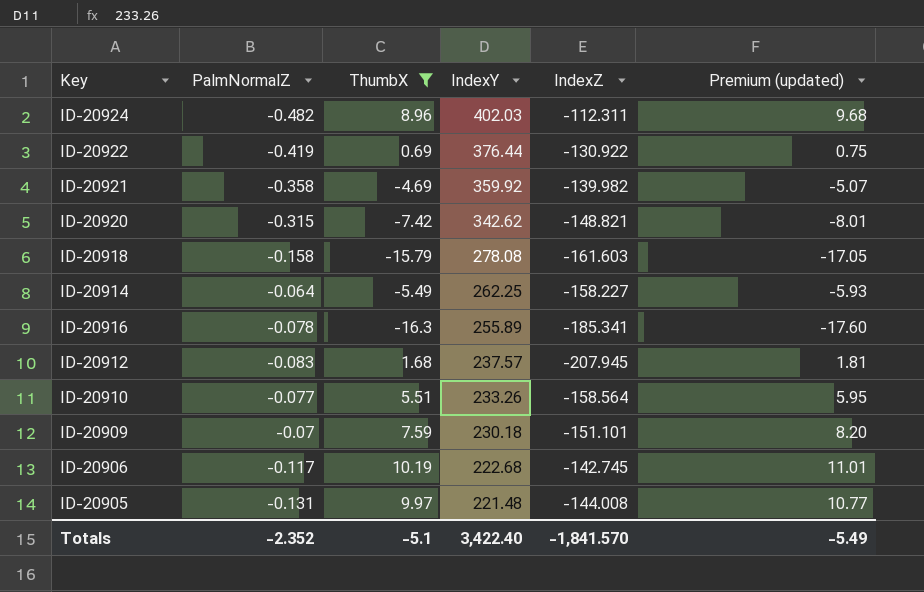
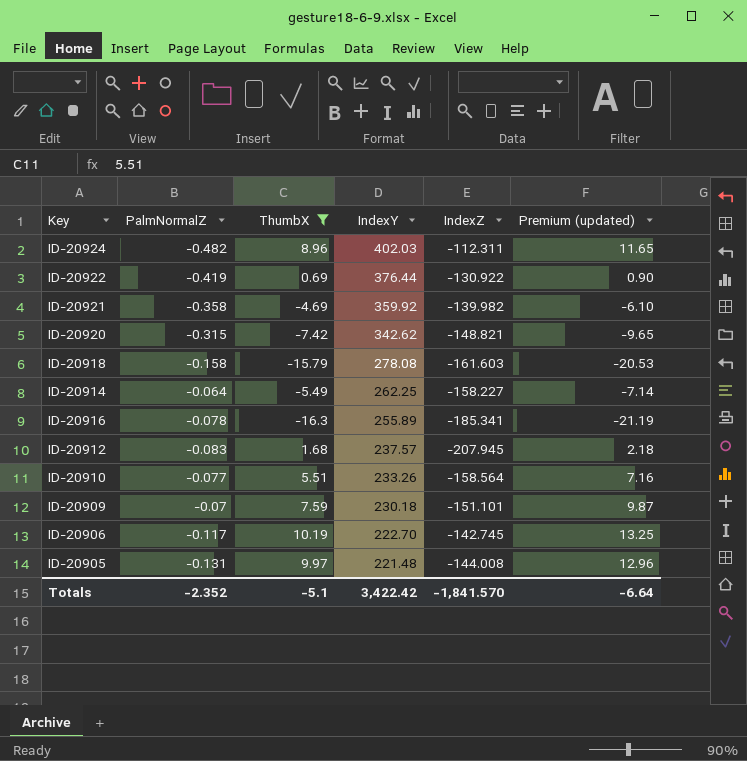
column Premium (updated) | formula: [ThumbX] * 1.08 -> [ThumbX] * 1.3
ID-20906 | IndexY: 222.68 -> 222.70
Totals | IndexY: 3,422.40 -> 3,422.42
Totals | Premium (updated): -5.49 -> -6.64

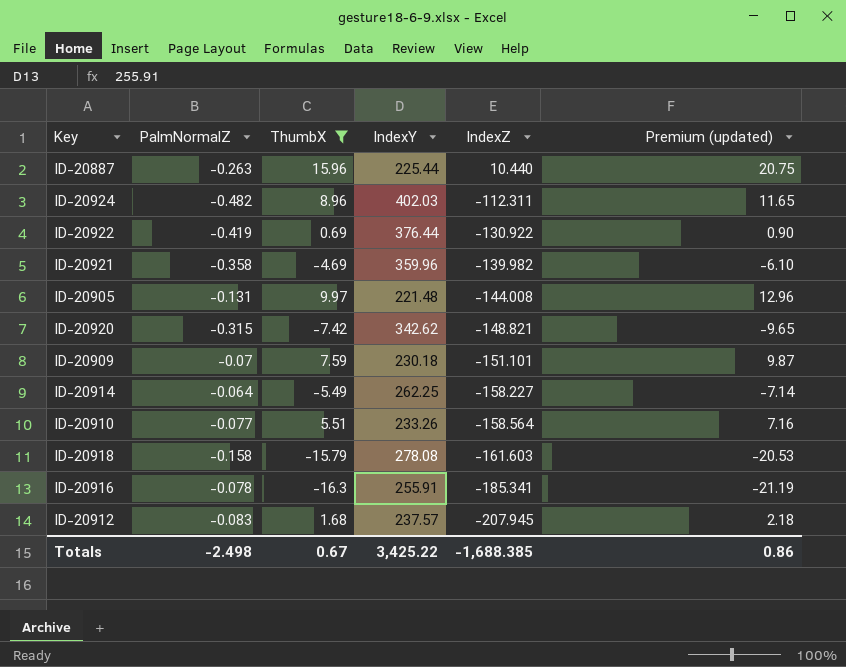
row order: IndexY descending -> IndexZ descending
row ID-20906: -0.117 | 10.19 | 222.70 | -142.745 | 13.25 -> none
row ID-20887: none -> -0.263 | 15.96 | 225.44 | 10.440 | 20.75
ID-20921 | IndexY: 359.92 -> 359.96
ID-20916 | IndexY: 255.89 -> 255.91
Totals | PalmNormalZ: -2.352 -> -2.498
Totals | ThumbX: -5.1 -> 0.67
Totals | IndexY: 3,422.42 -> 3,425.22
Totals | IndexZ: -1,841.570 -> -1,688.385
Totals | Premium (updated): -6.64 -> 0.86

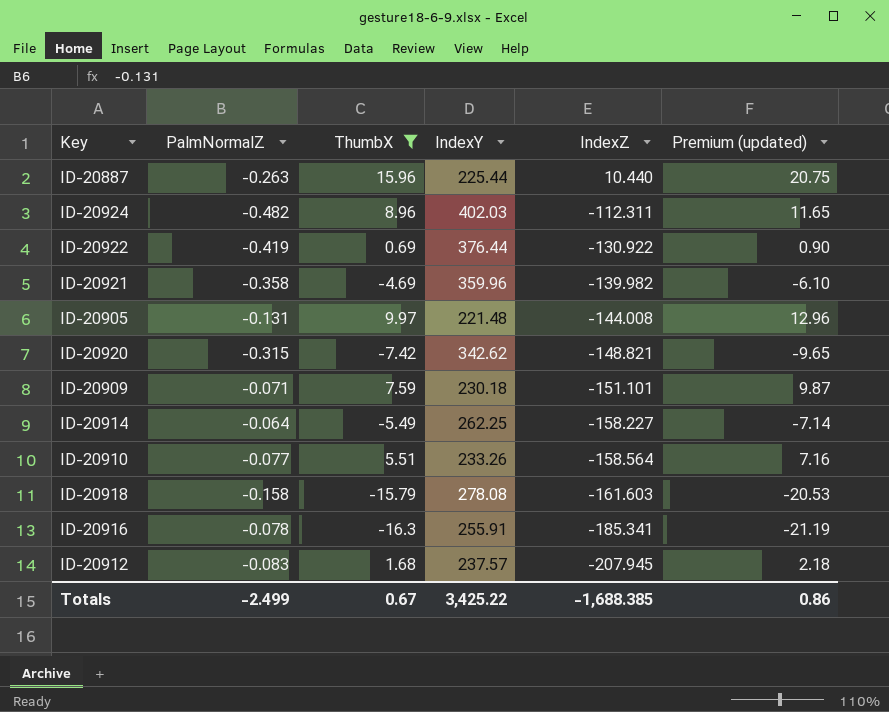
ID-20909 | PalmNormalZ: -0.07 -> -0.071
Totals | PalmNormalZ: -2.498 -> -2.499

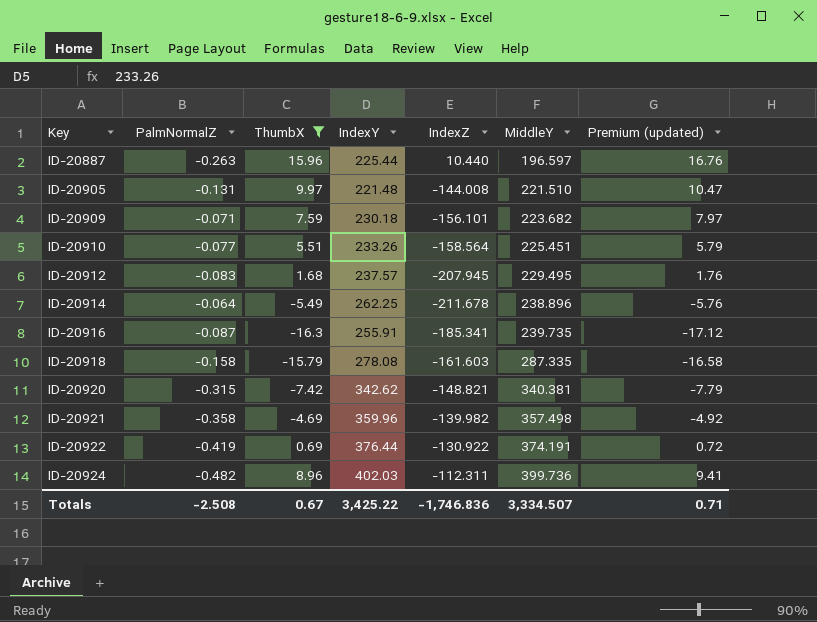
row order: IndexZ descending -> Key ascending
column MiddleY | position: none -> 6
column Premium (updated) | formula: [ThumbX] * 1.3 -> [ThumbX] * 1.05
ID-20909 | IndexZ: -151.101 -> -156.101
ID-20914 | IndexZ: -158.227 -> -211.678
ID-20916 | PalmNormalZ: -0.078 -> -0.087
Totals | PalmNormalZ: -2.499 -> -2.508
Totals | IndexZ: -1,688.385 -> -1,746.836
Totals | Premium (updated): 0.86 -> 0.71

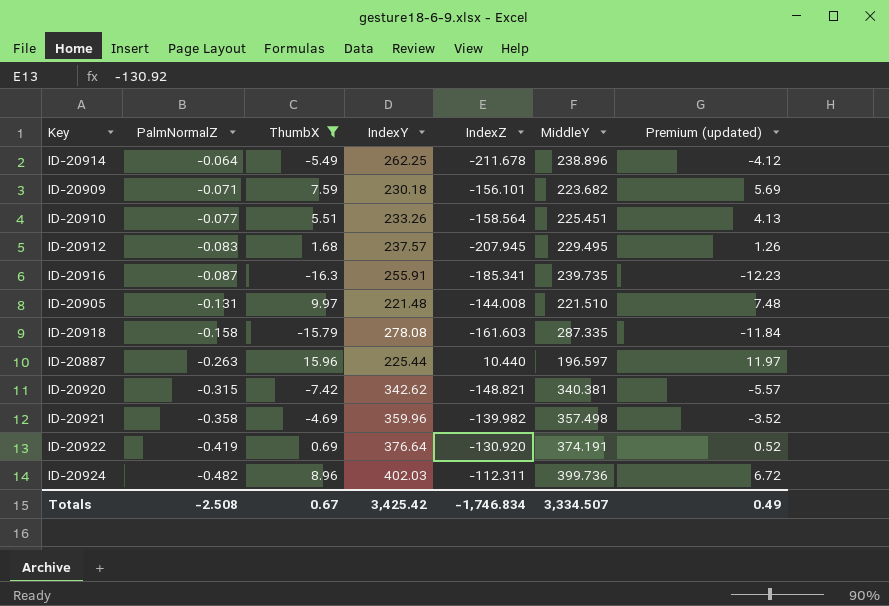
row order: Key ascending -> PalmNormalZ descending
column Premium (updated) | formula: [ThumbX] * 1.05 -> [ThumbX] * 0.75
ID-20922 | IndexY: 376.44 -> 376.64
ID-20922 | IndexZ: -130.922 -> -130.920
Totals | IndexY: 3,425.22 -> 3,425.42
Totals | IndexZ: -1,746.836 -> -1,746.834
Totals | Premium (updated): 0.71 -> 0.49

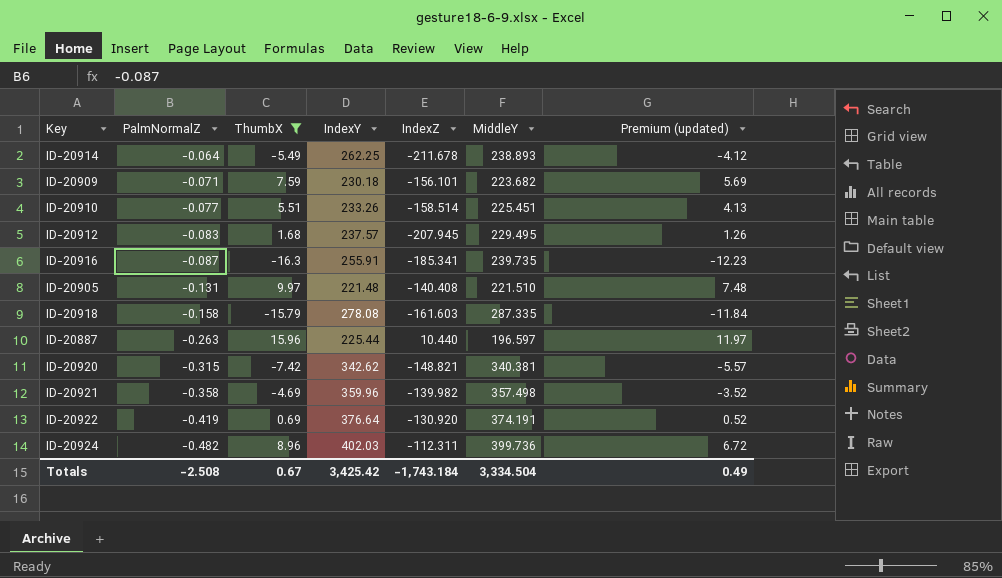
ID-20914 | MiddleY: 238.896 -> 238.893
ID-20910 | IndexZ: -158.564 -> -158.514
ID-20905 | IndexZ: -144.008 -> -140.408
Totals | IndexZ: -1,746.834 -> -1,743.184
Totals | MiddleY: 3,334.507 -> 3,334.504

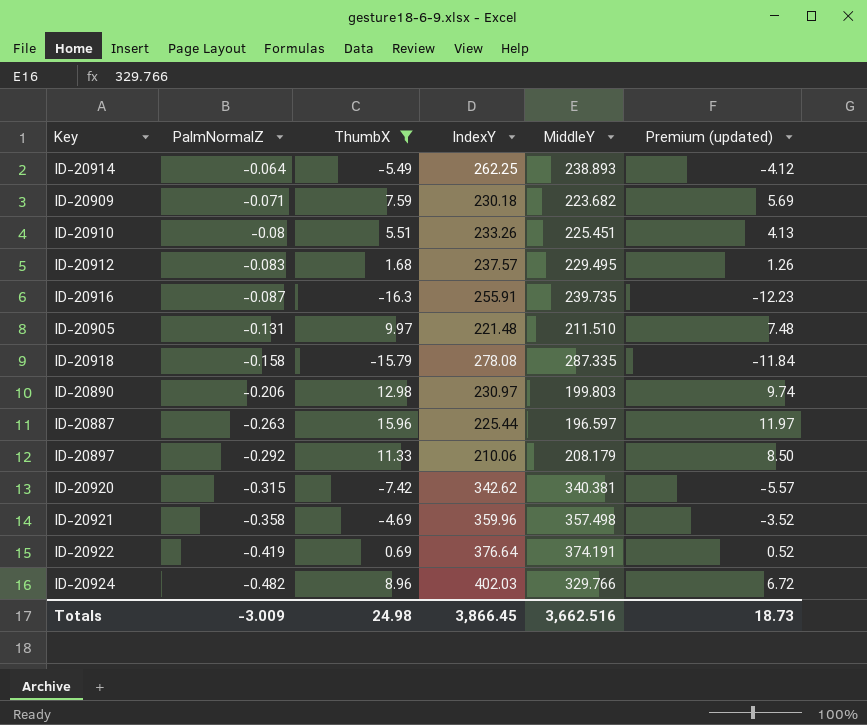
column IndexZ | position: 5 -> none
ID-20910 | PalmNormalZ: -0.077 -> -0.08
ID-20905 | MiddleY: 221.510 -> 211.510
row ID-20890: none -> -0.206 | 12.98 | 230.97 | 199.803 | 9.74
row ID-20897: none -> -0.292 | 11.33 | 210.06 | 208.179 | 8.50
ID-20924 | MiddleY: 399.736 -> 329.766
Totals | PalmNormalZ: -2.508 -> -3.009
Totals | ThumbX: 0.67 -> 24.98
Totals | IndexY: 3,425.42 -> 3,866.45
Totals | MiddleY: 3,334.504 -> 3,662.516
Totals | Premium (updated): 0.49 -> 18.73

